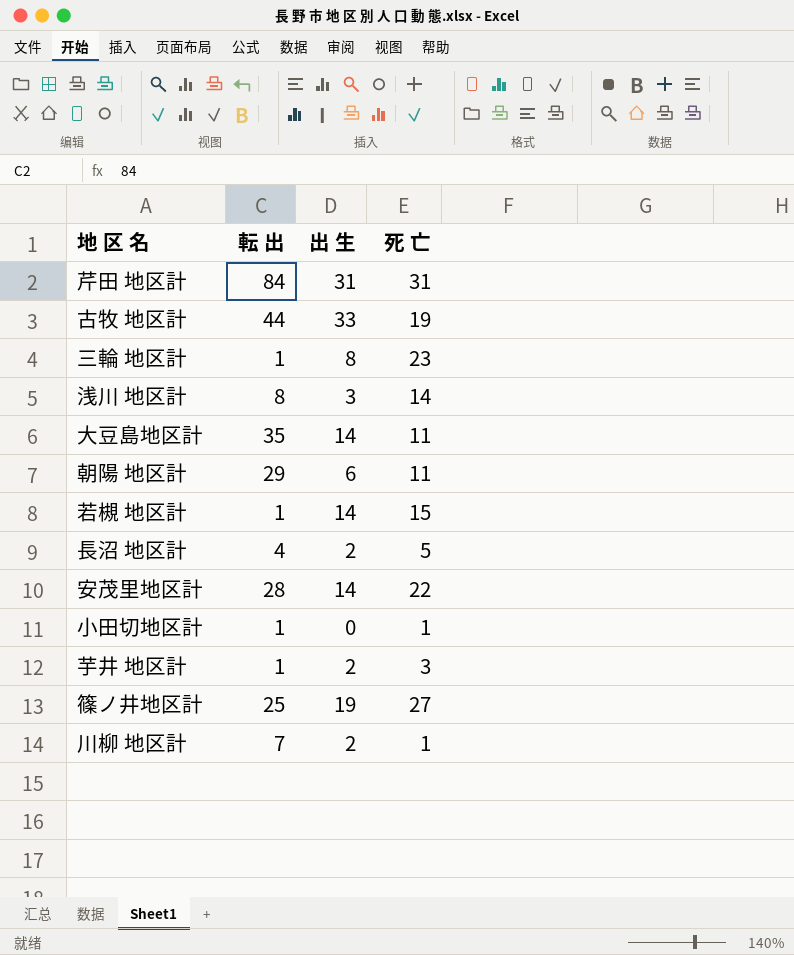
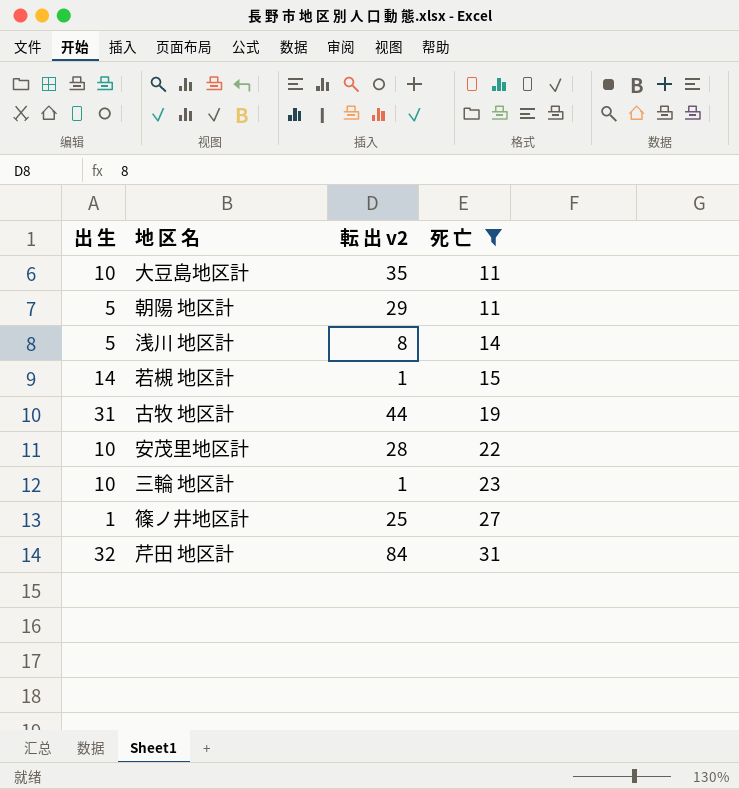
filter: none -> 死 亡 >= 11
row order: none -> 死 亡 ascending
column 出 生 | position: 3 -> 1
column name: 転 出 -> 転 出 v2
大豆島地区計 | 出 生: 14 -> 10
朝陽 地区計 | 出 生: 6 -> 5
浅川 地区計 | 出 生: 3 -> 5
古牧 地区計 | 出 生: 33 -> 31
安茂里地区計 | 出 生: 14 -> 10
三輪 地区計 | 出 生: 8 -> 10
篠ノ井地区計 | 出 生: 19 -> 1
芹田 地区計 | 出 生: 31 -> 32

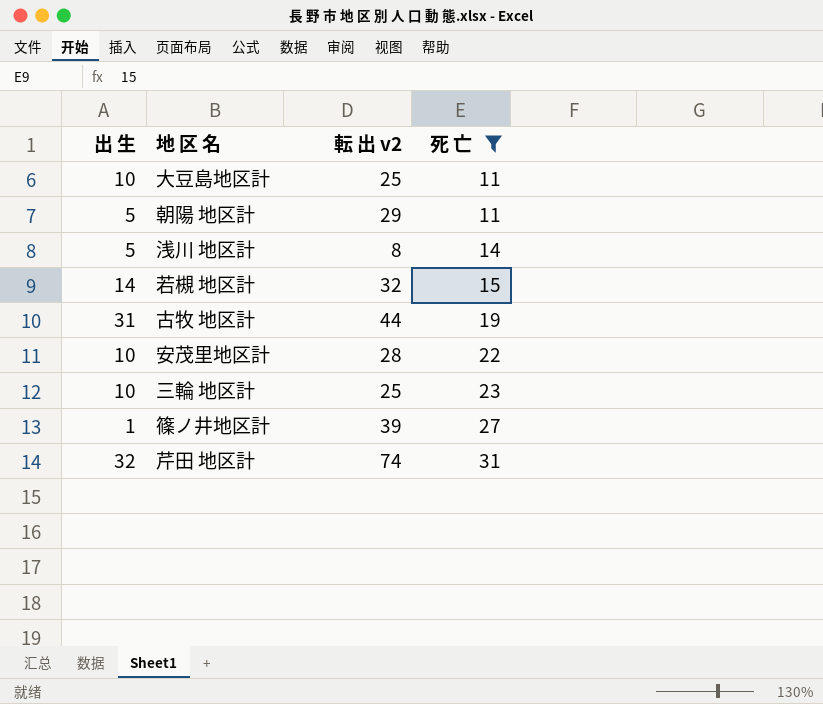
大豆島地区計 | 転 出 v2: 35 -> 25
若槻 地区計 | 転 出 v2: 1 -> 32
三輪 地区計 | 転 出 v2: 1 -> 25
篠ノ井地区計 | 転 出 v2: 25 -> 39
芹田 地区計 | 転 出 v2: 84 -> 74

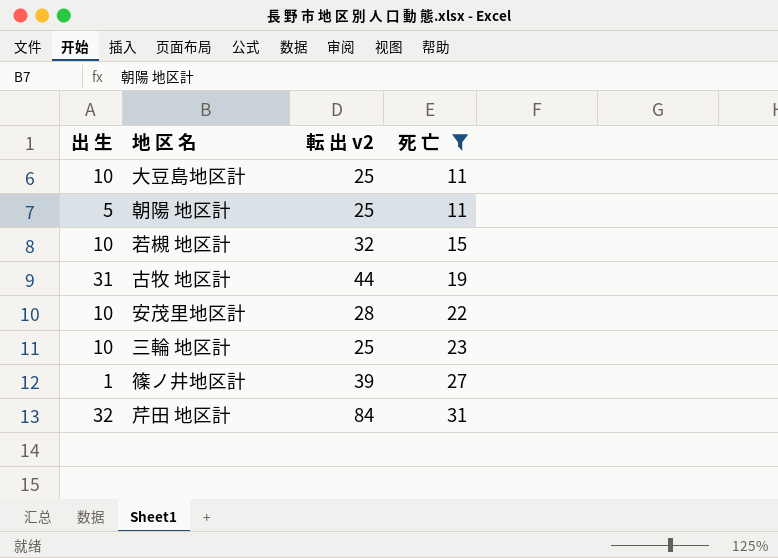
row 浅川 地区計: 5 | 8 | 14 -> none
朝陽 地区計 | 転 出 v2: 29 -> 25
若槻 地区計 | 出 生: 14 -> 10
芹田 地区計 | 転 出 v2: 74 -> 84

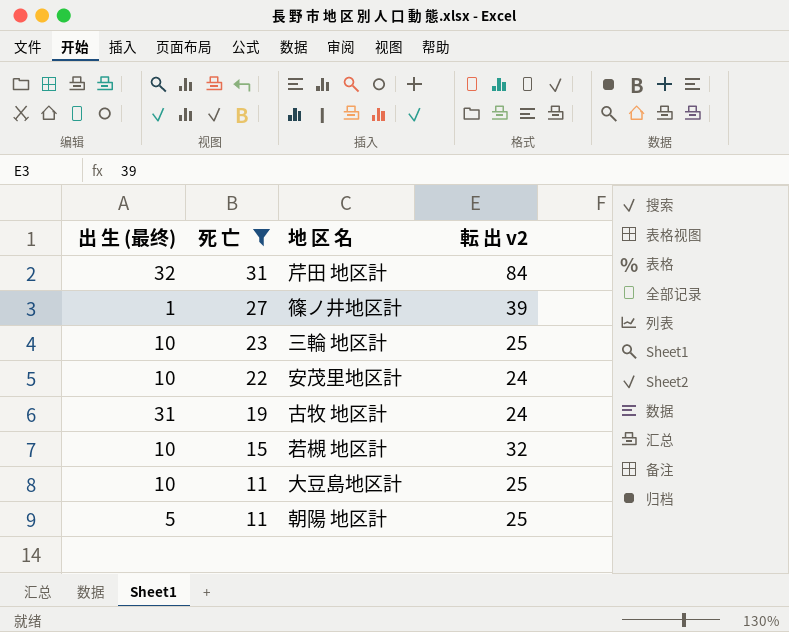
row order: 死 亡 ascending -> 死 亡 descending
column name: 出 生 -> 出 生 (最终)
column 死 亡 | position: 4 -> 2
安茂里地区計 | 転 出 v2: 28 -> 24
古牧 地区計 | 転 出 v2: 44 -> 24

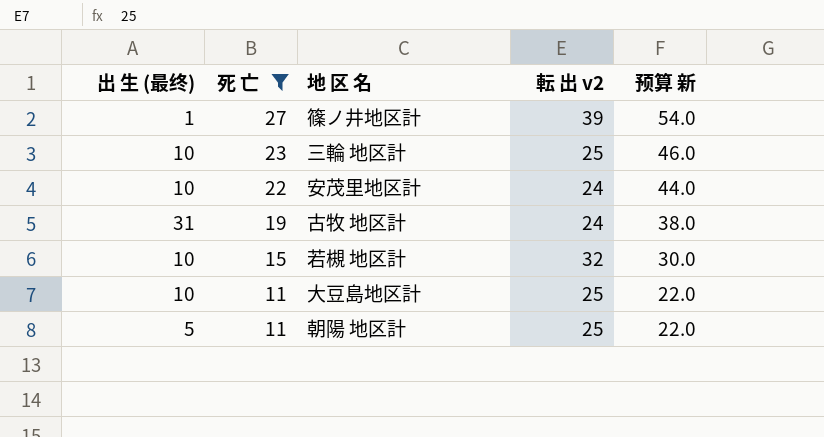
column 预算 新 | formula: none -> [死 亡] * 2
row 芹田 地区計: 32 | 31 | 84 -> none

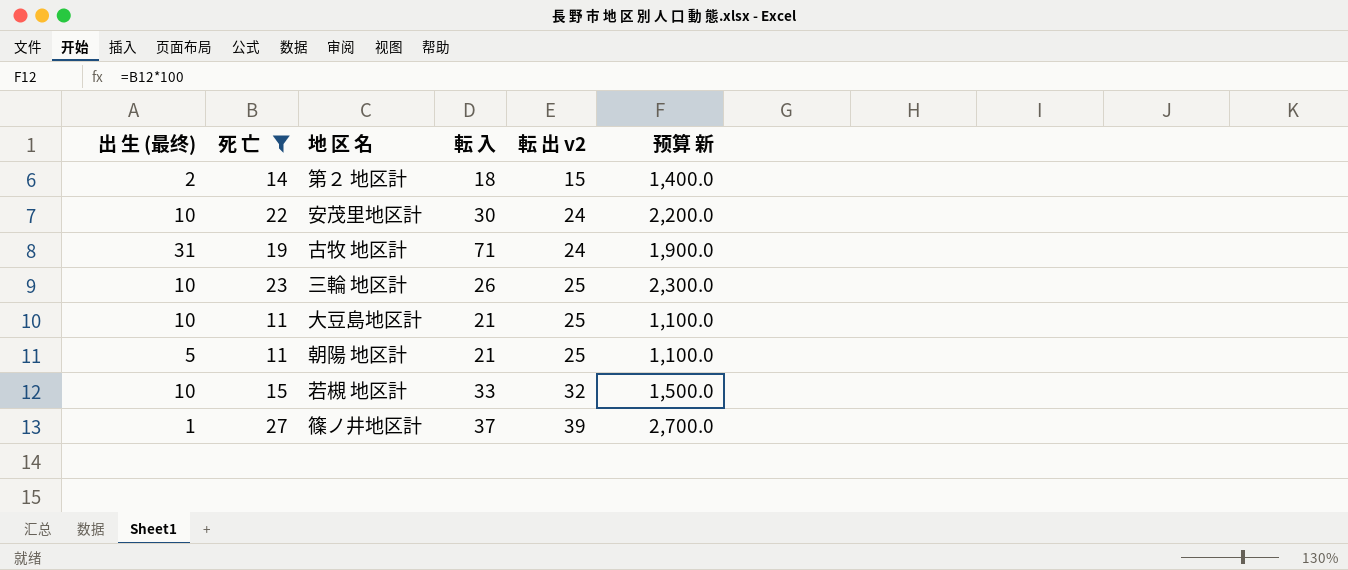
row order: 死 亡 descending -> 転 出 v2 ascending
column 転 入 | position: none -> 4
column 预算 新 | formula: [死 亡] * 2 -> [死 亡] * 100
row 第２ 地区計: none -> 2 | 14 | 18 | 15 | 1,400.0

